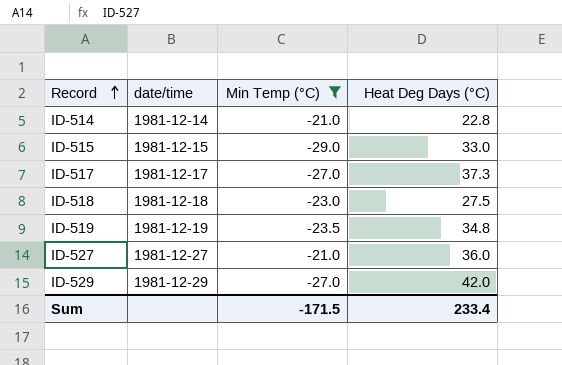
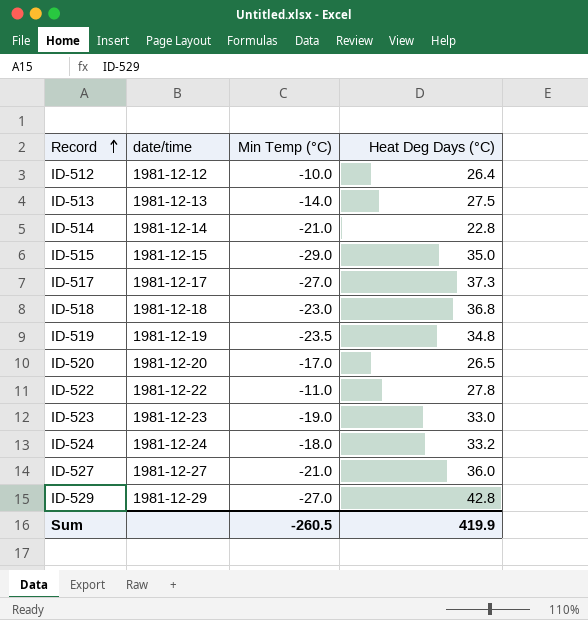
filter: Min Temp (°C) <= -21.0 -> none
ID-515 | Heat Deg Days (°C): 33.0 -> 35.0
ID-518 | Heat Deg Days (°C): 27.5 -> 36.8
ID-529 | Heat Deg Days (°C): 42.0 -> 42.8
Sum | Min Temp (°C): -171.5 -> -260.5
Sum | Heat Deg Days (°C): 233.4 -> 419.9

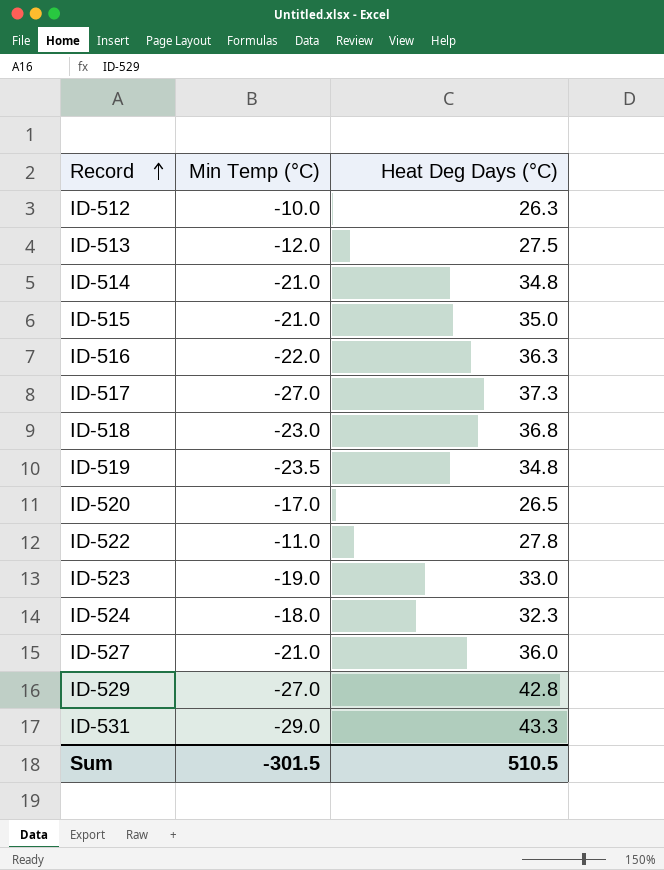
column date/time | position: 2 -> none
ID-512 | Heat Deg Days (°C): 26.4 -> 26.3
ID-513 | Min Temp (°C): -14.0 -> -12.0
ID-514 | Heat Deg Days (°C): 22.8 -> 34.8
ID-515 | Min Temp (°C): -29.0 -> -21.0
row ID-516: none -> -22.0 | 36.3
ID-524 | Heat Deg Days (°C): 33.2 -> 32.3
row ID-531: none -> -29.0 | 43.3
Sum | Min Temp (°C): -260.5 -> -301.5
Sum | Heat Deg Days (°C): 419.9 -> 510.5

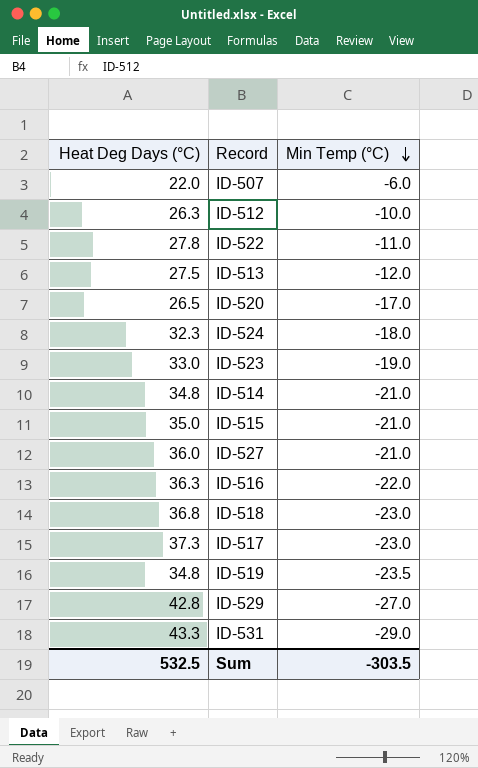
row order: Record ascending -> Min Temp (°C) descending
column Heat Deg Days (°C) | position: 3 -> 1
row ID-507: none -> 22.0 | -6.0
ID-517 | Min Temp (°C): -27.0 -> -23.0
Sum | Heat Deg Days (°C): 510.5 -> 532.5
Sum | Min Temp (°C): -301.5 -> -303.5

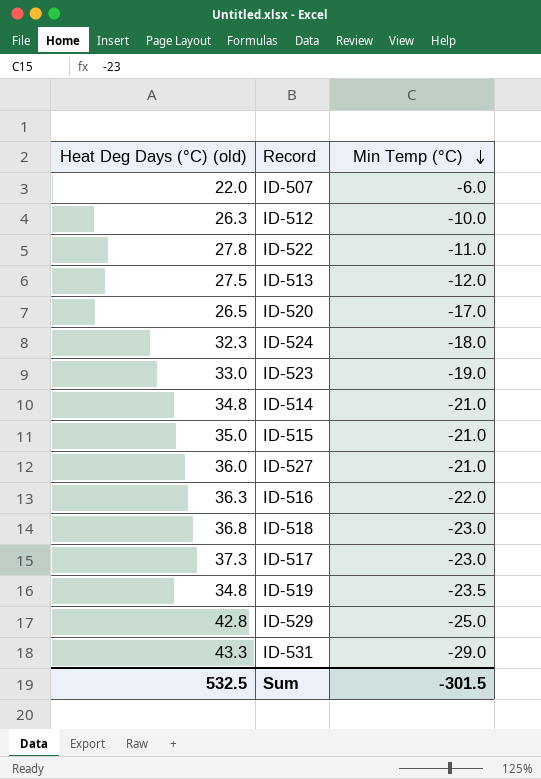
column name: Heat Deg Days (°C) -> Heat Deg Days (°C) (old)
ID-529 | Min Temp (°C): -27.0 -> -25.0
Sum | Min Temp (°C): -303.5 -> -301.5

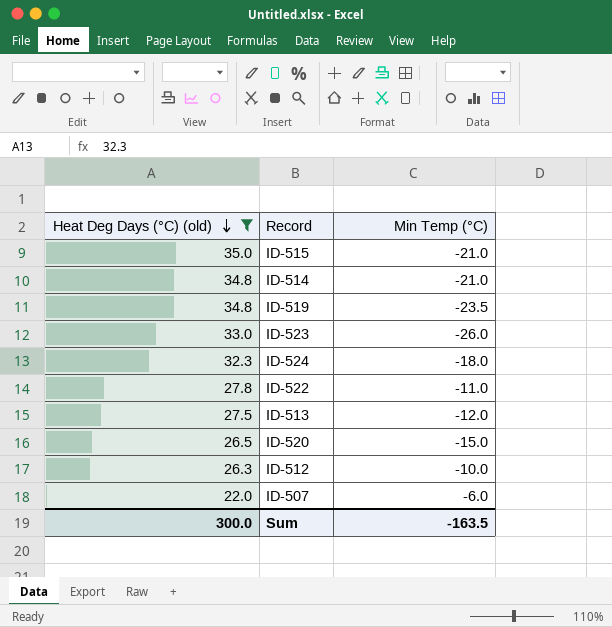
filter: none -> Heat Deg Days (°C) (old) <= 35.0
row order: Min Temp (°C) descending -> Heat Deg Days (°C) (old) descending
ID-523 | Min Temp (°C): -19.0 -> -26.0
ID-520 | Min Temp (°C): -17.0 -> -15.0
Sum | Heat Deg Days (°C) (old): 532.5 -> 300.0
Sum | Min Temp (°C): -301.5 -> -163.5

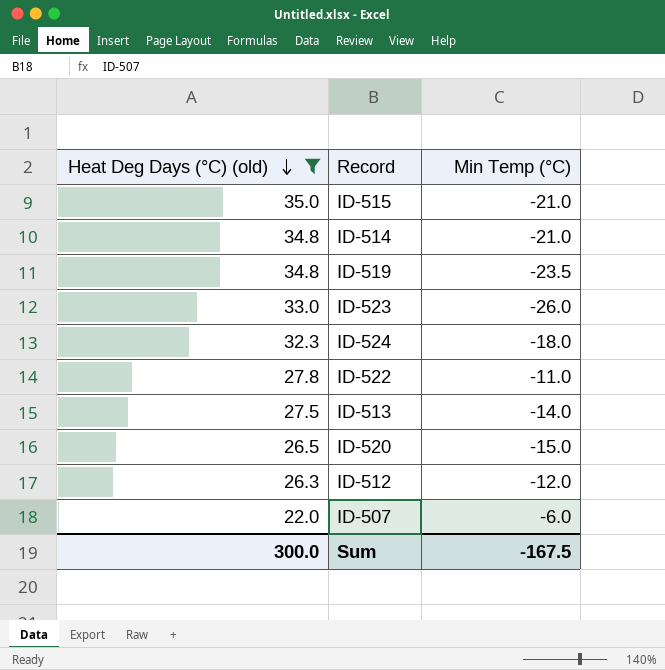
ID-513 | Min Temp (°C): -12.0 -> -14.0
ID-512 | Min Temp (°C): -10.0 -> -12.0
Sum | Min Temp (°C): -163.5 -> -167.5

